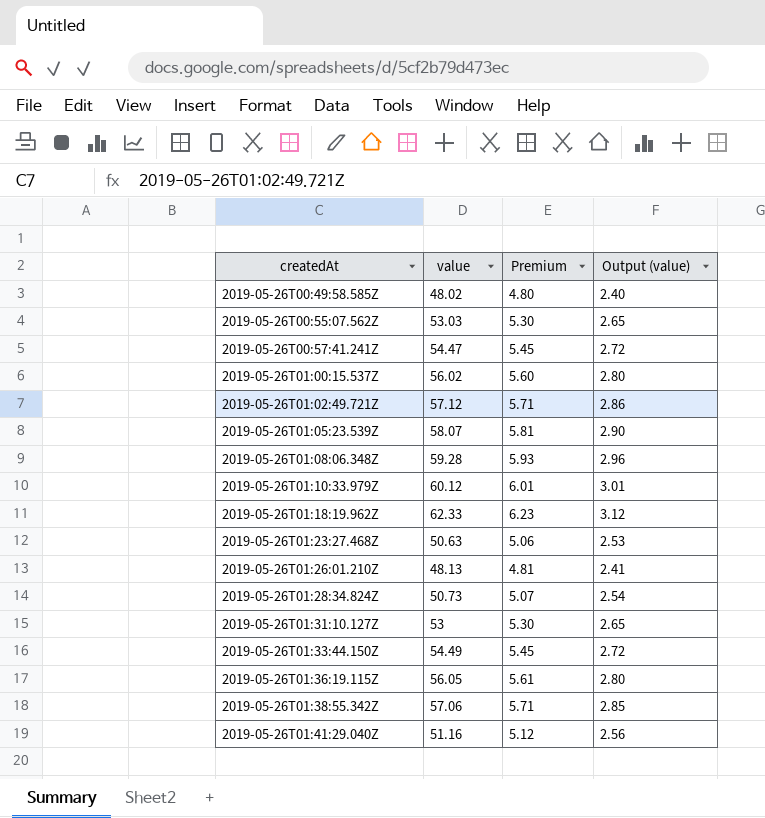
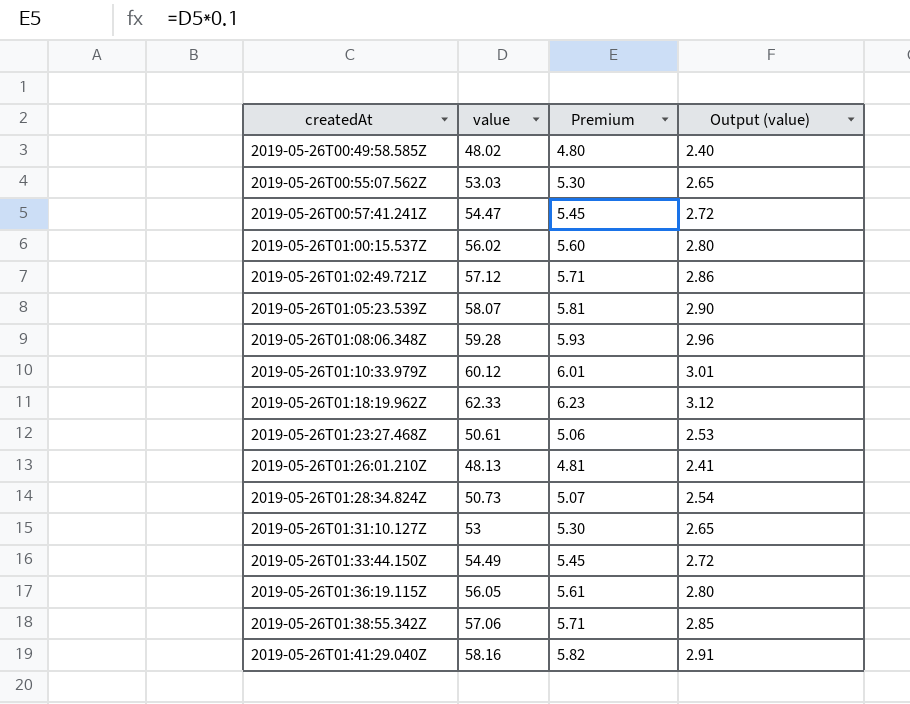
2019-05-26T01:23:27.468Z | value: 50.63 -> 50.61
2019-05-26T01:41:29.040Z | value: 51.16 -> 58.16
2019-05-26T01:41:29.040Z | Premium: 5.12 -> 5.82
2019-05-26T01:41:29.040Z | Output (value): 2.56 -> 2.91

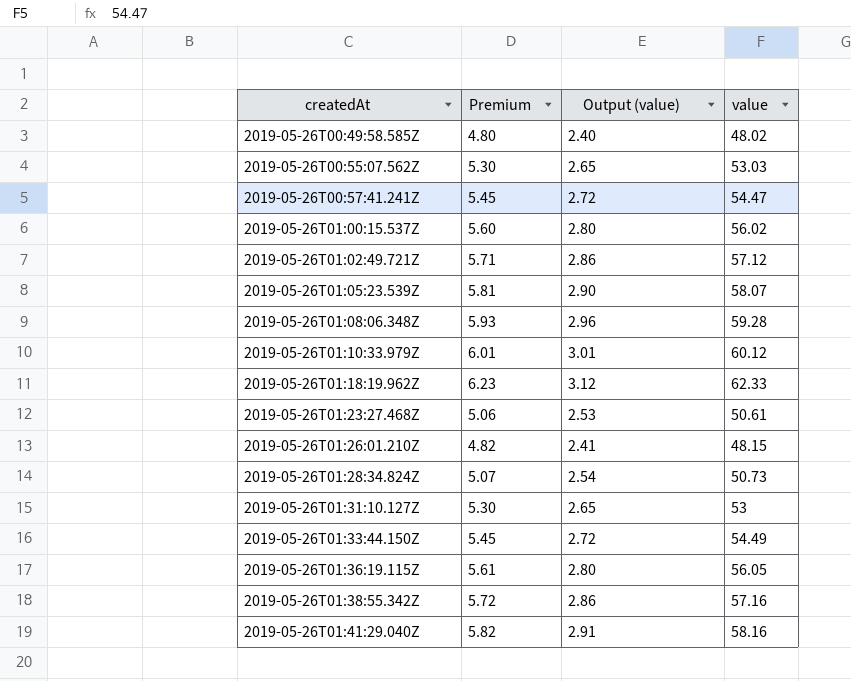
column value | position: 2 -> 4
2019-05-26T01:26:01.210Z | Premium: 4.81 -> 4.82
2019-05-26T01:26:01.210Z | value: 48.13 -> 48.15
2019-05-26T01:38:55.342Z | Premium: 5.71 -> 5.72
2019-05-26T01:38:55.342Z | Output (value): 2.85 -> 2.86
2019-05-26T01:38:55.342Z | value: 57.06 -> 57.16

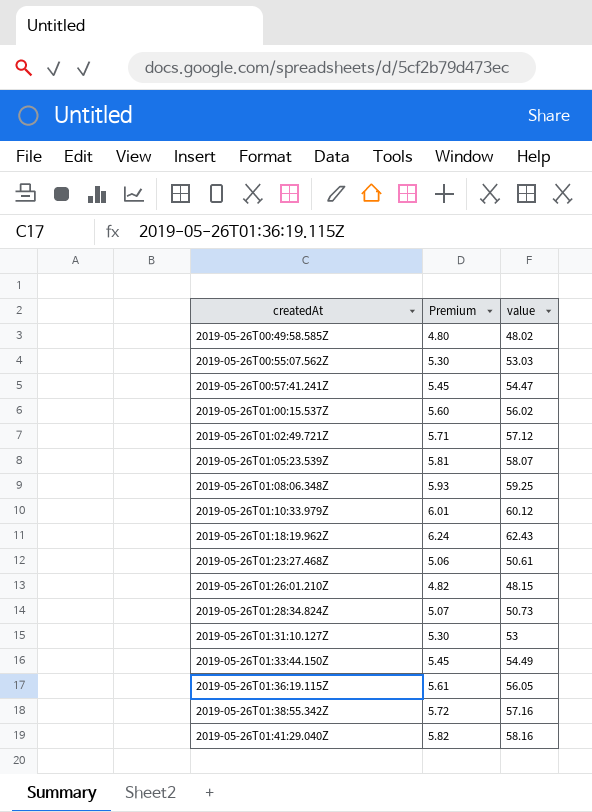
column Output (value) | formula: [value] * 0.05 -> none
2019-05-26T01:08:06.348Z | value: 59.28 -> 59.25
2019-05-26T01:18:19.962Z | Premium: 6.23 -> 6.24
2019-05-26T01:18:19.962Z | value: 62.33 -> 62.43

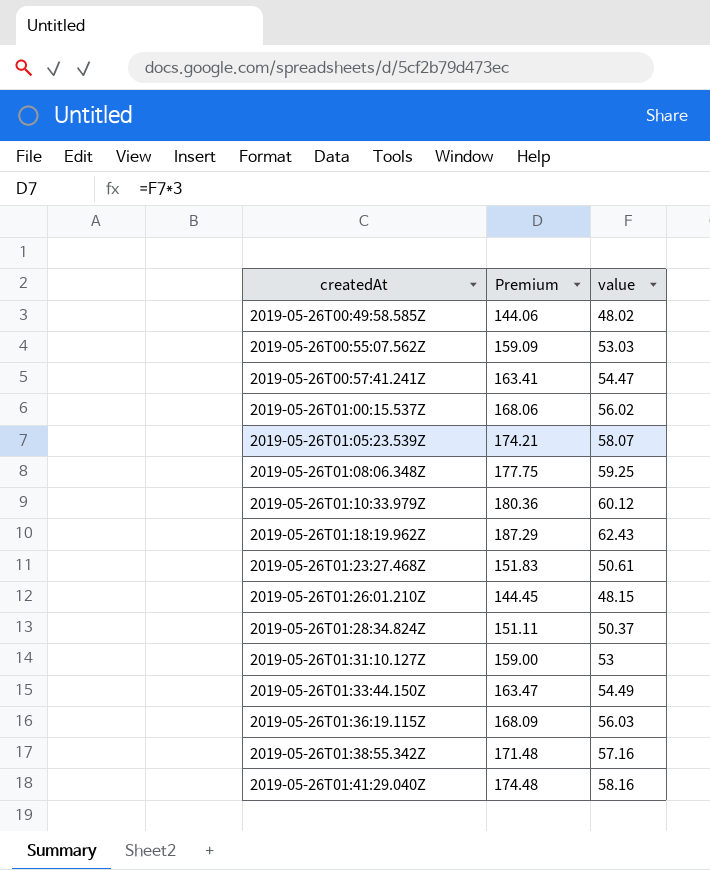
column Premium | formula: [value] * 0.1 -> [value] * 3
row 2019-05-26T01:02:49.721Z: 5.71 | 57.12 -> none
2019-05-26T01:28:34.824Z | value: 50.73 -> 50.37
2019-05-26T01:36:19.115Z | value: 56.05 -> 56.03

